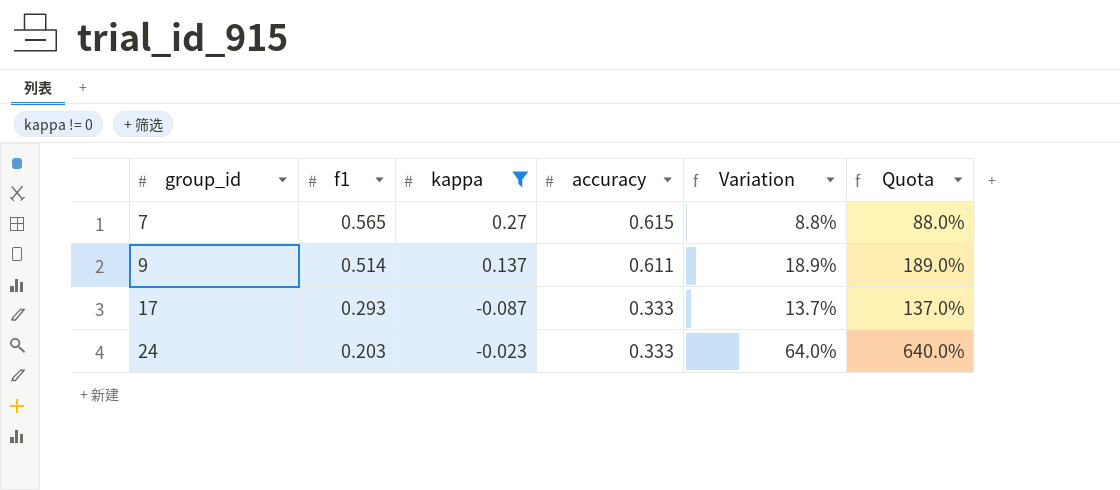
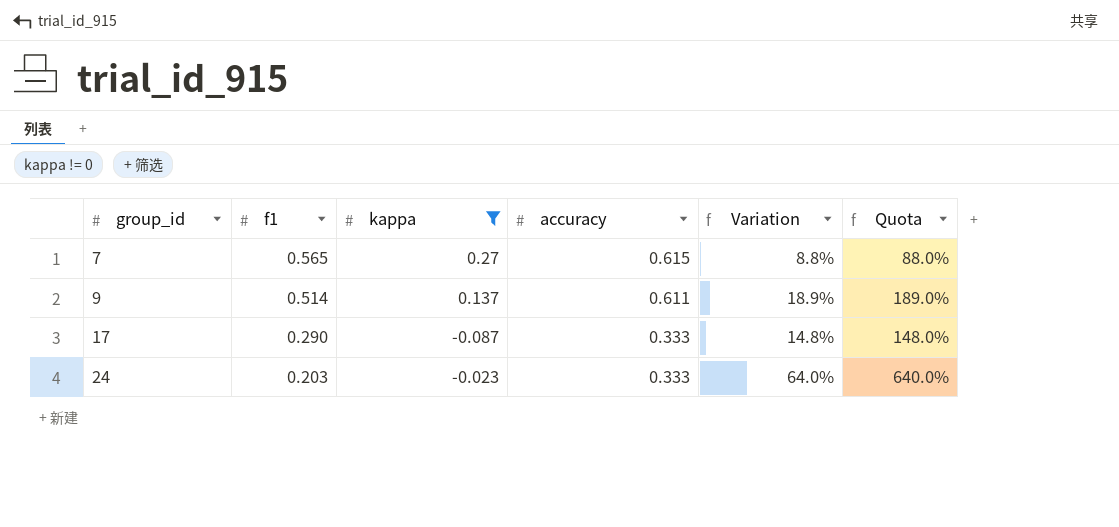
17 | f1: 0.293 -> 0.290
17 | Variation: 13.7% -> 14.8%
17 | Quota: 137.0% -> 148.0%

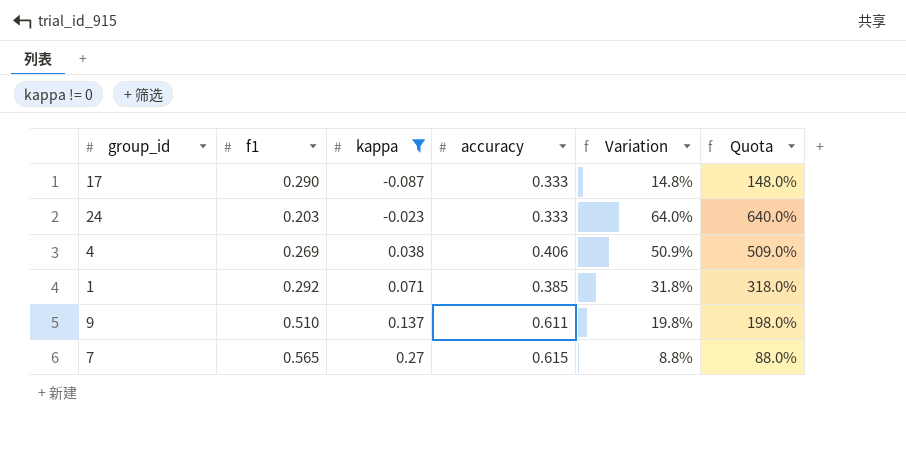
row order: group_id ascending -> kappa ascending
row 4: none -> 0.269 | 0.038 | 0.406 | 50.9% | 509.0%
row 1: none -> 0.292 | 0.071 | 0.385 | 31.8% | 318.0%
9 | f1: 0.514 -> 0.510
9 | Variation: 18.9% -> 19.8%
9 | Quota: 189.0% -> 198.0%

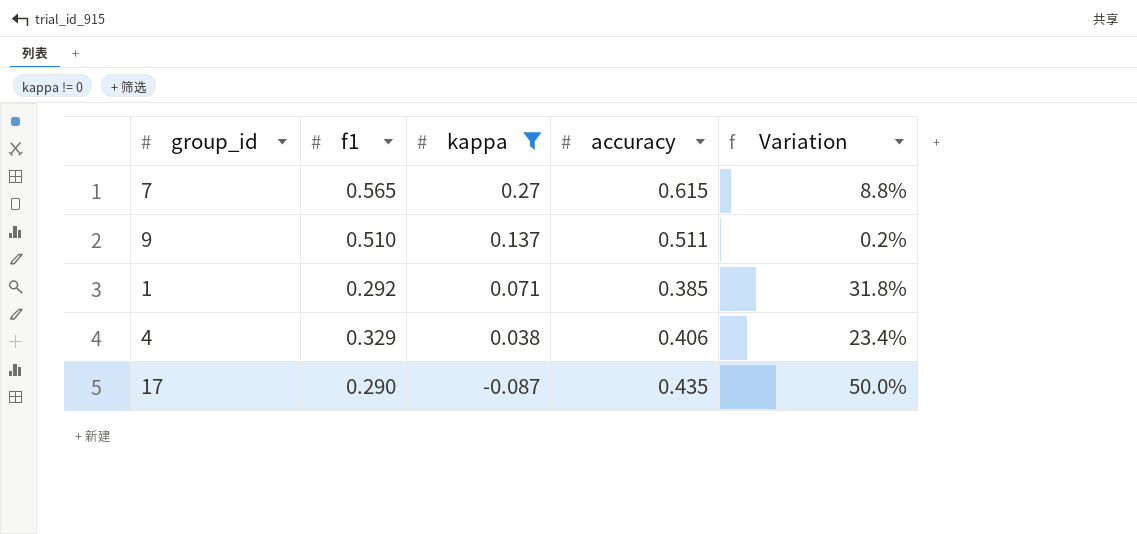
row order: kappa ascending -> kappa descending
column Quota | formula: [Variation] * 10 -> none
row 24: 0.203 | -0.023 | 0.333 | 64.0% | 640.0% -> none
9 | accuracy: 0.611 -> 0.511
9 | Variation: 19.8% -> 0.2%
4 | f1: 0.269 -> 0.329
4 | Variation: 50.9% -> 23.4%
17 | accuracy: 0.333 -> 0.435
17 | Variation: 14.8% -> 50.0%

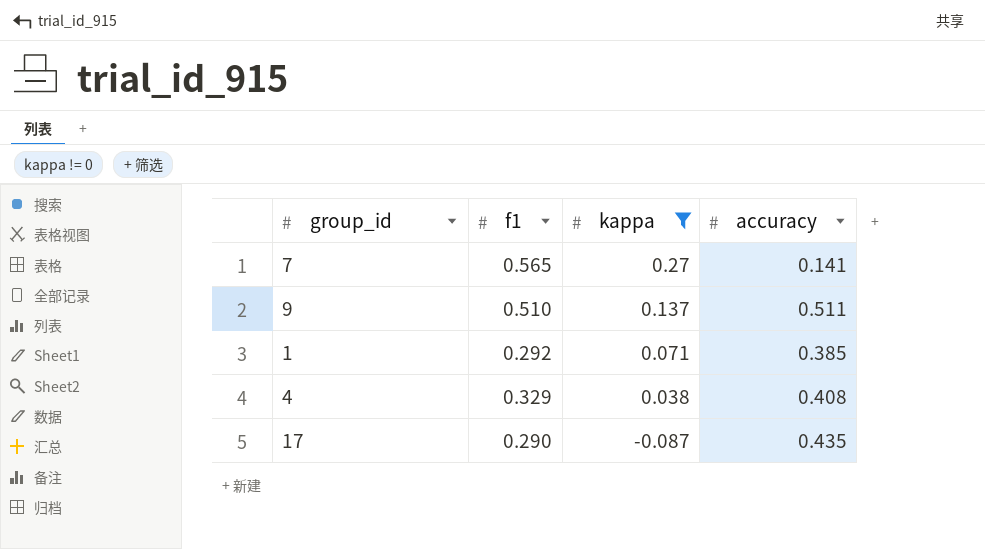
column Variation | formula: ([accuracy] - [f1]) / [f1] -> none
7 | accuracy: 0.615 -> 0.141
4 | accuracy: 0.406 -> 0.408

